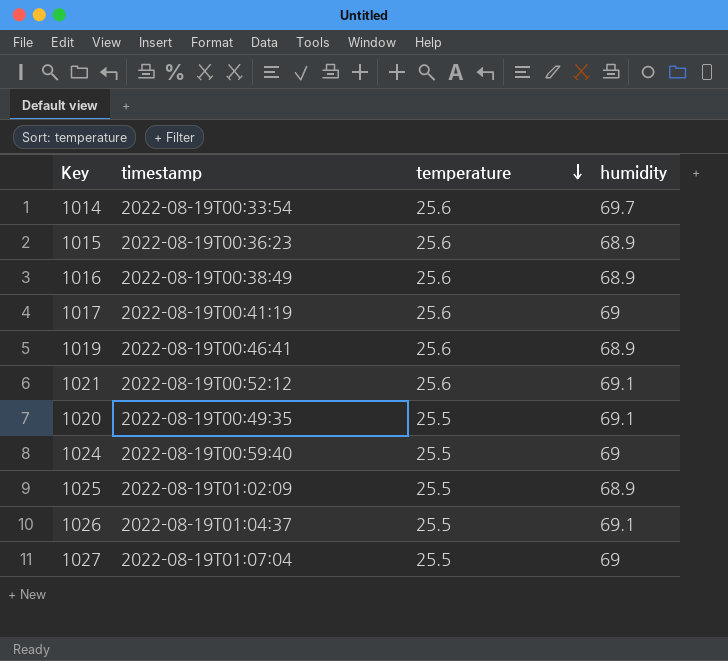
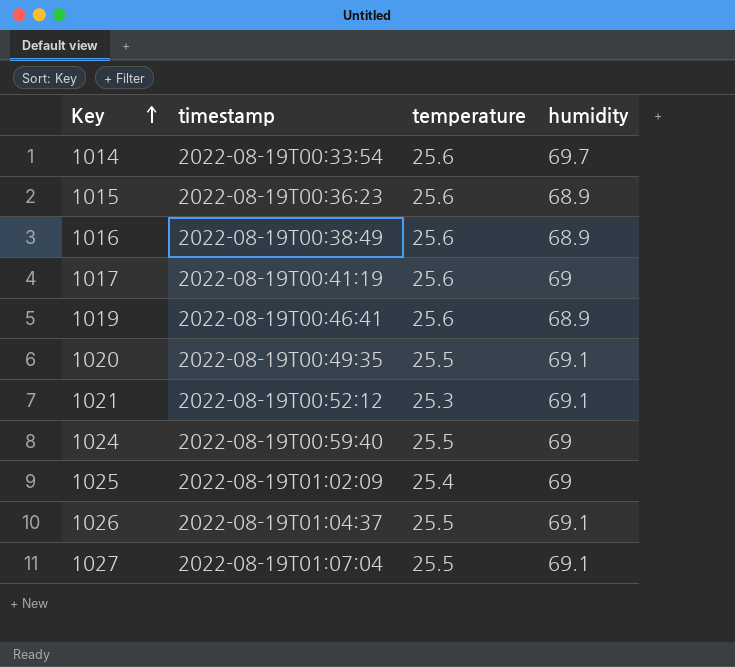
row order: temperature descending -> Key ascending
1021 | temperature: 25.6 -> 25.3
1025 | temperature: 25.5 -> 25.4
1025 | humidity: 68.9 -> 69
1027 | humidity: 69 -> 69.1

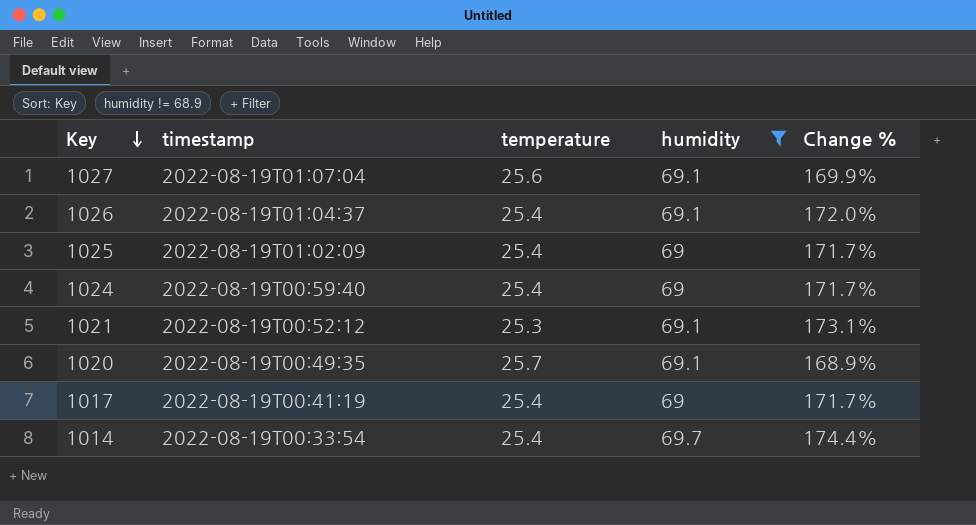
filter: none -> humidity != 68.9
row order: Key ascending -> Key descending
column Change % | formula: none -> ([humidity] - [temperature]) / [temperature]
1027 | temperature: 25.5 -> 25.6
1026 | temperature: 25.5 -> 25.4
1024 | temperature: 25.5 -> 25.4
1020 | temperature: 25.5 -> 25.7
1017 | temperature: 25.6 -> 25.4
1014 | temperature: 25.6 -> 25.4

